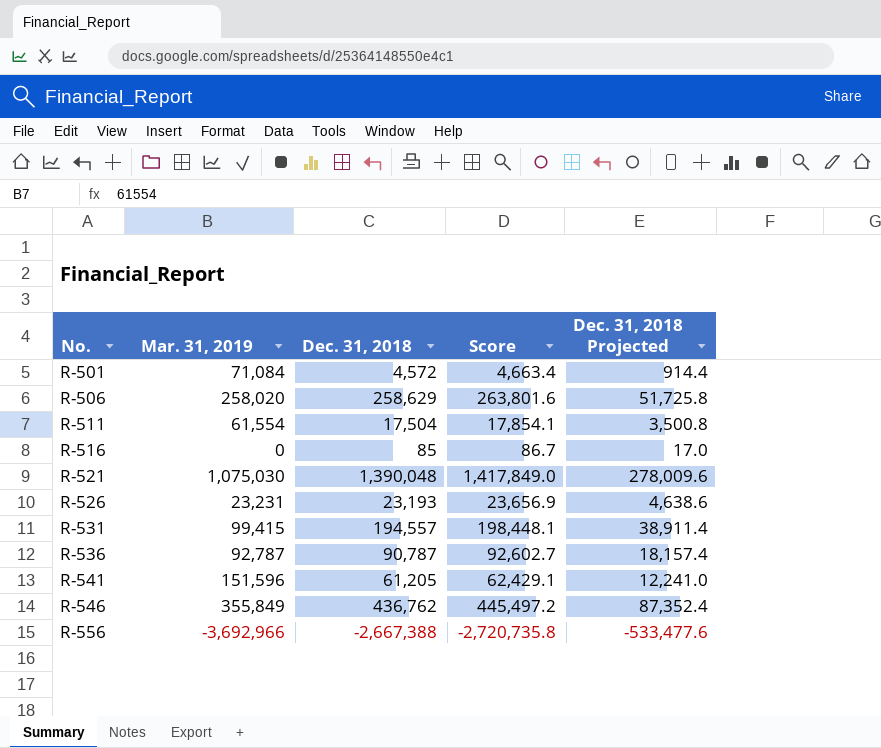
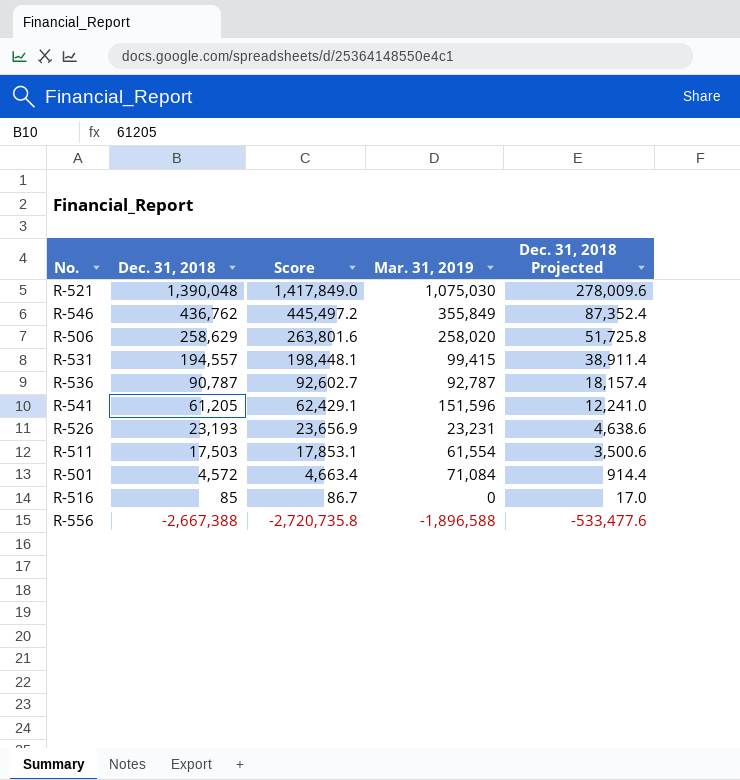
row order: No. ascending -> Dec. 31, 2018 descending
column Mar. 31, 2019 | position: 2 -> 4
R-511 | Dec. 31, 2018: 17,504 -> 17,503
R-511 | Score: 17,854.1 -> 17,853.1
R-511 | Dec. 31, 2018 Projected: 3,500.8 -> 3,500.6
R-556 | Mar. 31, 2019: -3,692,966 -> -1,896,588

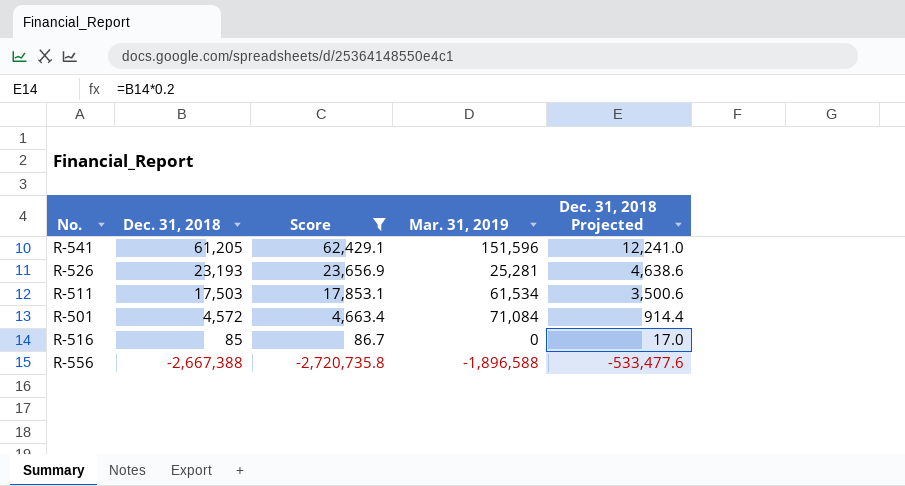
filter: none -> Score <= 62,429.1
R-526 | Mar. 31, 2019: 23,231 -> 25,281
R-511 | Mar. 31, 2019: 61,554 -> 61,534

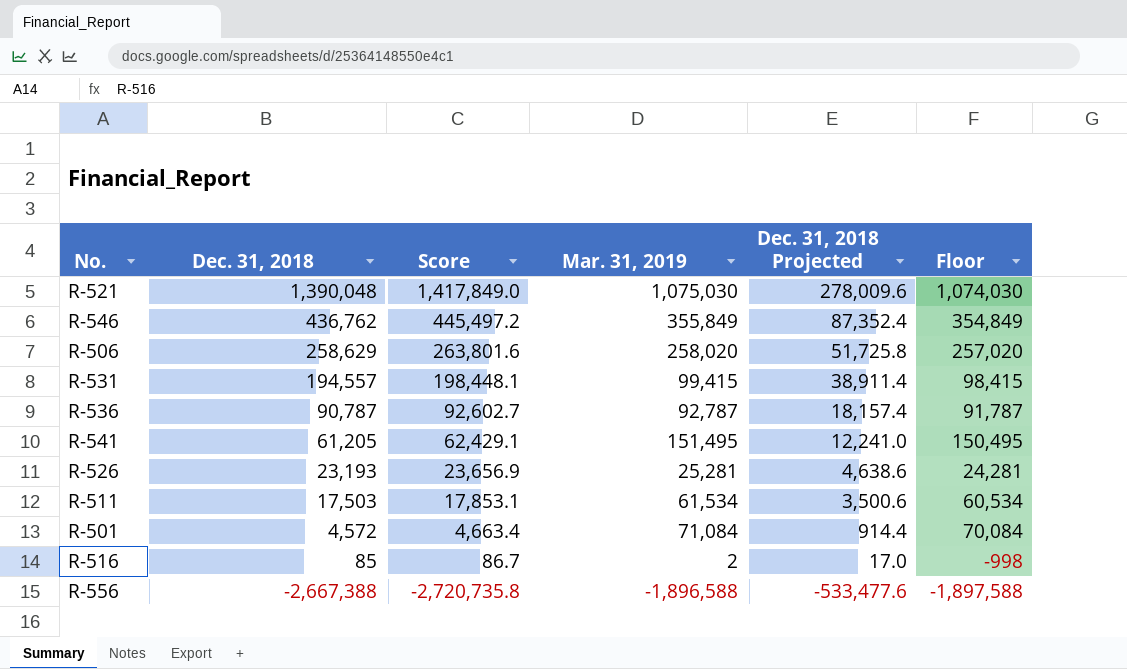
filter: Score <= 62,429.1 -> none
column Floor | formula: none -> [Mar. 31, 2019] - 1000
R-541 | Mar. 31, 2019: 151,596 -> 151,495
R-516 | Mar. 31, 2019: 0 -> 2

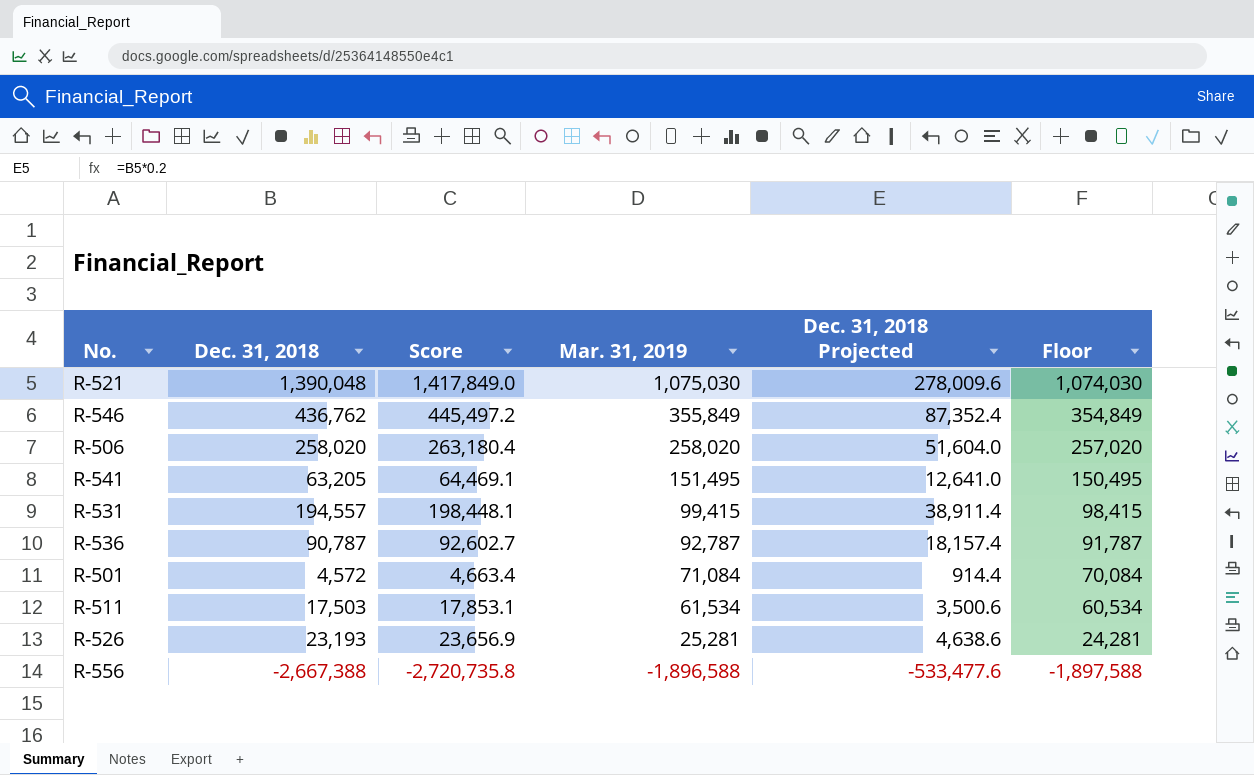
row order: Dec. 31, 2018 descending -> Mar. 31, 2019 descending
row R-516: 85 | 86.7 | 2 | 17.0 | -998 -> none
R-506 | Dec. 31, 2018: 258,629 -> 258,020
R-506 | Score: 263,801.6 -> 263,180.4
R-506 | Dec. 31, 2018 Projected: 51,725.8 -> 51,604.0
R-541 | Dec. 31, 2018: 61,205 -> 63,205
R-541 | Score: 62,429.1 -> 64,469.1
R-541 | Dec. 31, 2018 Projected: 12,241.0 -> 12,641.0

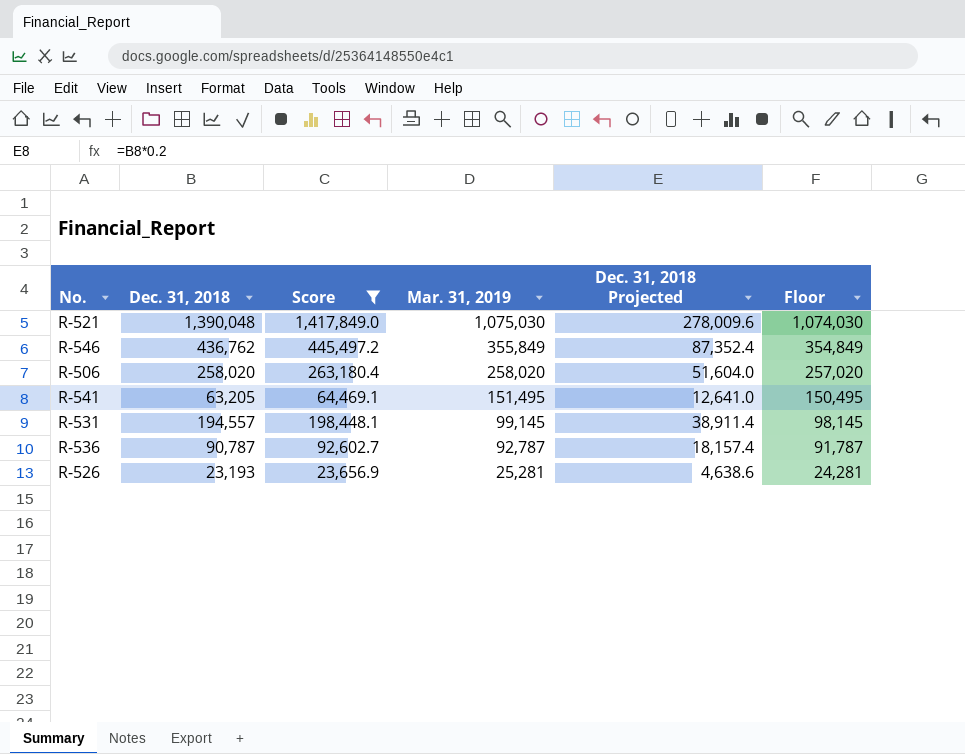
filter: none -> Score >= 23,656.9
R-531 | Mar. 31, 2019: 99,415 -> 99,145
R-531 | Floor: 98,415 -> 98,145

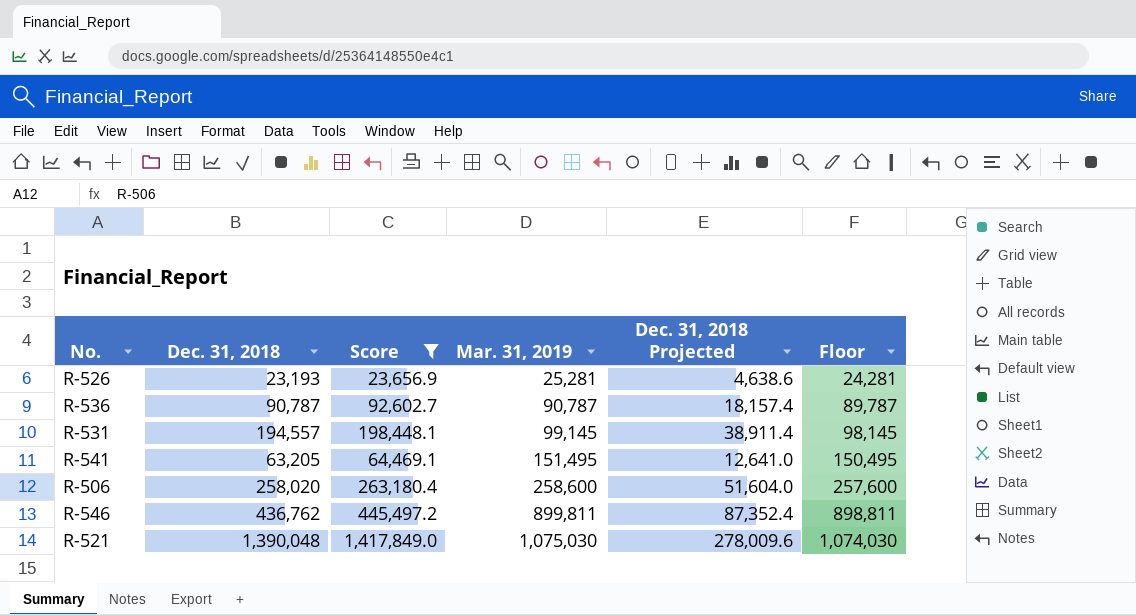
row order: Mar. 31, 2019 descending -> Mar. 31, 2019 ascending
R-536 | Mar. 31, 2019: 92,787 -> 90,787
R-536 | Floor: 91,787 -> 89,787
R-506 | Mar. 31, 2019: 258,020 -> 258,600
R-506 | Floor: 257,020 -> 257,600
R-546 | Mar. 31, 2019: 355,849 -> 899,811
R-546 | Floor: 354,849 -> 898,811

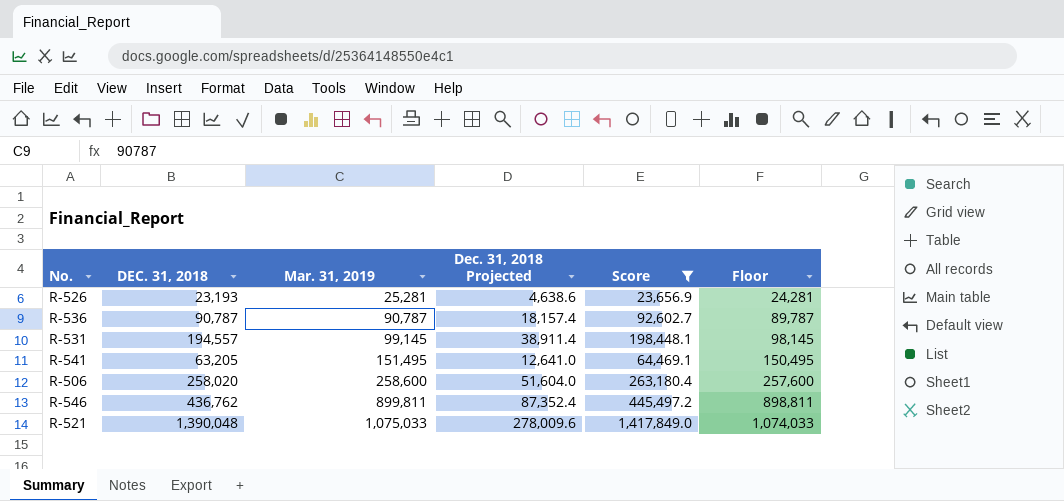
column name: Dec. 31, 2018 -> DEC. 31, 2018
column Score | position: 3 -> 5
R-521 | Mar. 31, 2019: 1,075,030 -> 1,075,033
R-521 | Floor: 1,074,030 -> 1,074,033

